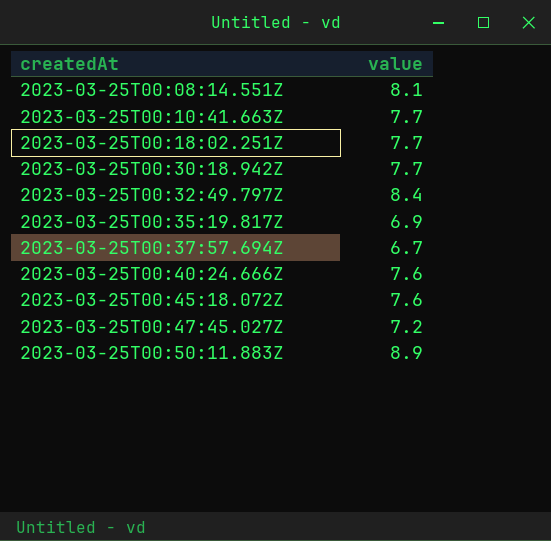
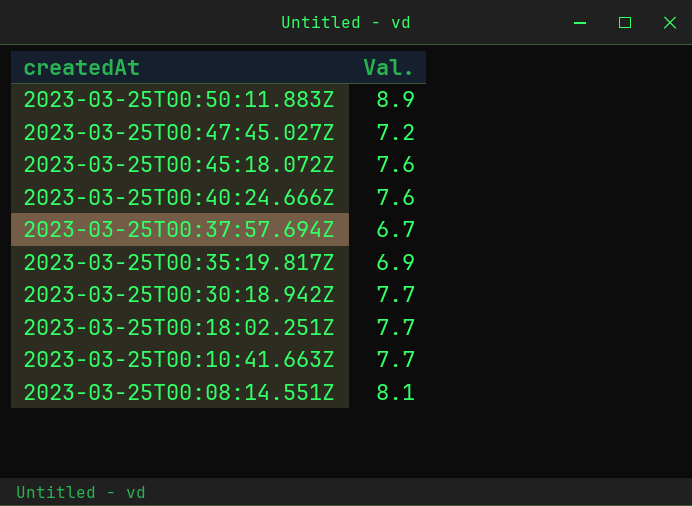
row order: createdAt ascending -> createdAt descending
column name: value -> Val.
row 2023-03-25T00:32:49.797Z: 8.4 -> none

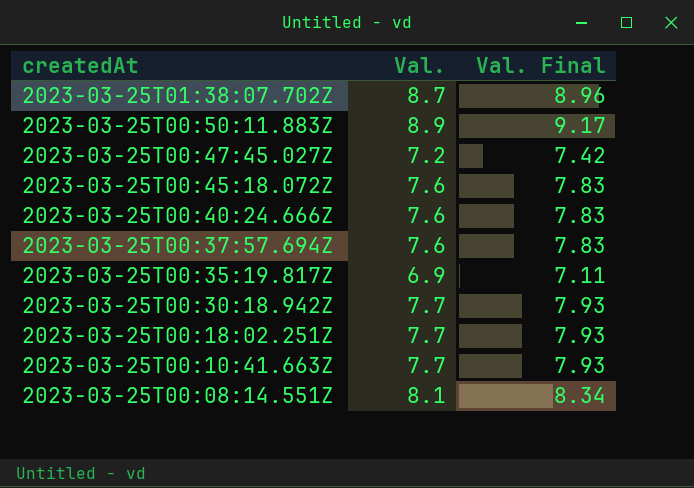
column Val. Final | formula: none -> [Val.] * 1.03
row 2023-03-25T01:38:07.702Z: none -> 8.7 | 8.96
2023-03-25T00:37:57.694Z | Val.: 6.7 -> 7.6

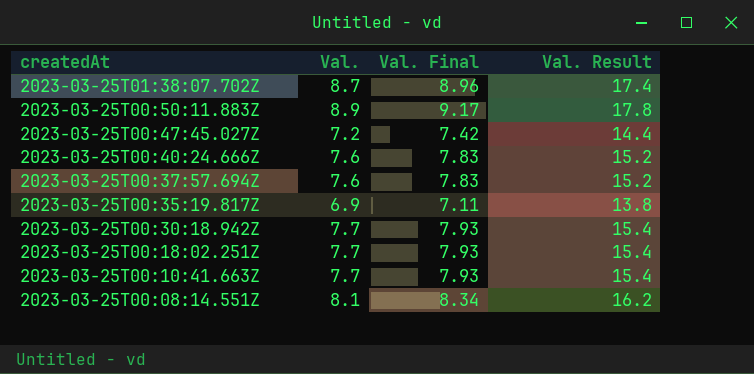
column Val. Result | formula: none -> [Val.] * 2
row 2023-03-25T00:45:18.072Z: 7.6 | 7.83 -> none

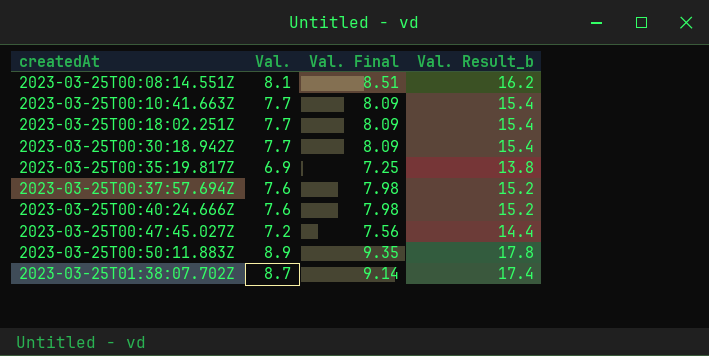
row order: createdAt descending -> createdAt ascending
column Val. Final | formula: [Val.] * 1.03 -> [Val.] * 1.05
column name: Val. Result -> Val. Result_b

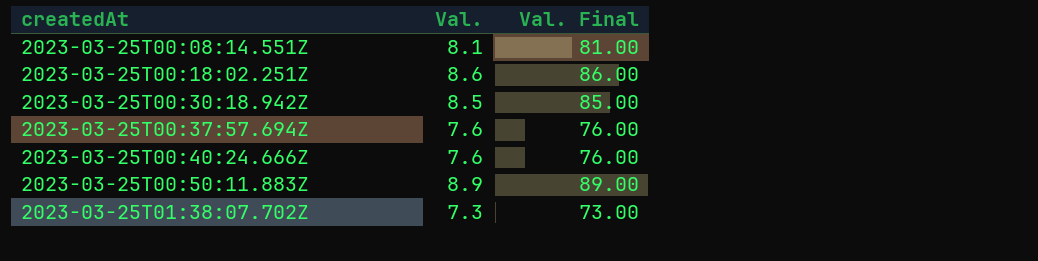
column Val. Result_b | formula: [Val.] * 2 -> none
column Val. Final | formula: [Val.] * 1.05 -> [Val.] * 10
row 2023-03-25T00:10:41.663Z: 7.7 | 8.09 | 15.4 -> none
row 2023-03-25T00:35:19.817Z: 6.9 | 7.25 | 13.8 -> none
row 2023-03-25T00:47:45.027Z: 7.2 | 7.56 | 14.4 -> none
2023-03-25T00:18:02.251Z | Val.: 7.7 -> 8.6
2023-03-25T00:30:18.942Z | Val.: 7.7 -> 8.5
2023-03-25T01:38:07.702Z | Val.: 8.7 -> 7.3

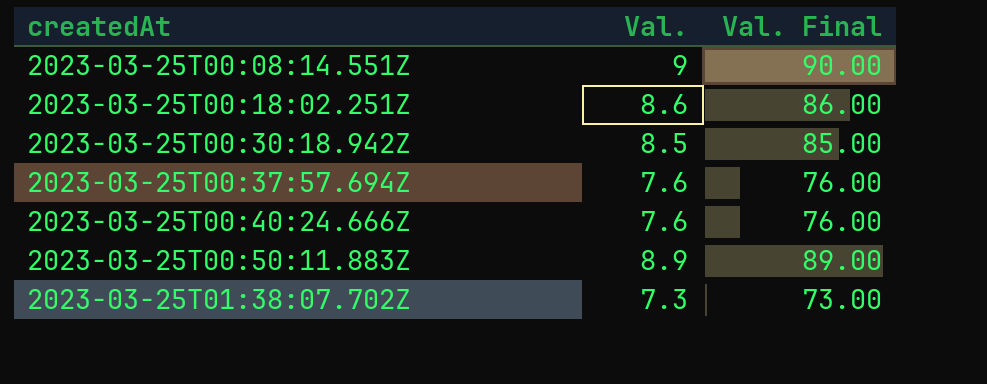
2023-03-25T00:08:14.551Z | Val.: 8.1 -> 9
2023-03-25T00:08:14.551Z | Val. Final: 81.00 -> 90.00

